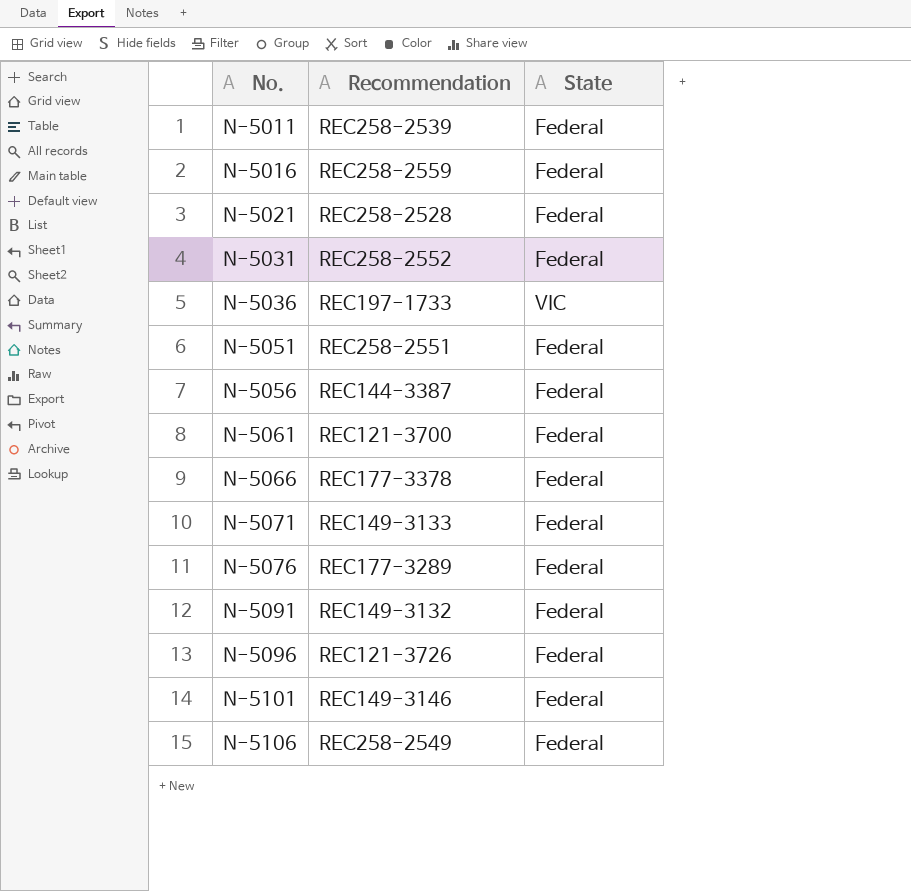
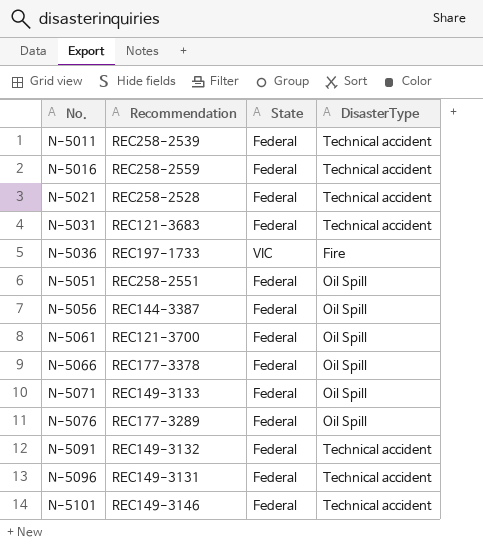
column DisasterType | position: none -> 4
row N-5106: REC258-2549 | Federal -> none
N-5031 | Recommendation: REC258-2552 -> REC121-3683
N-5096 | Recommendation: REC121-3726 -> REC149-3131

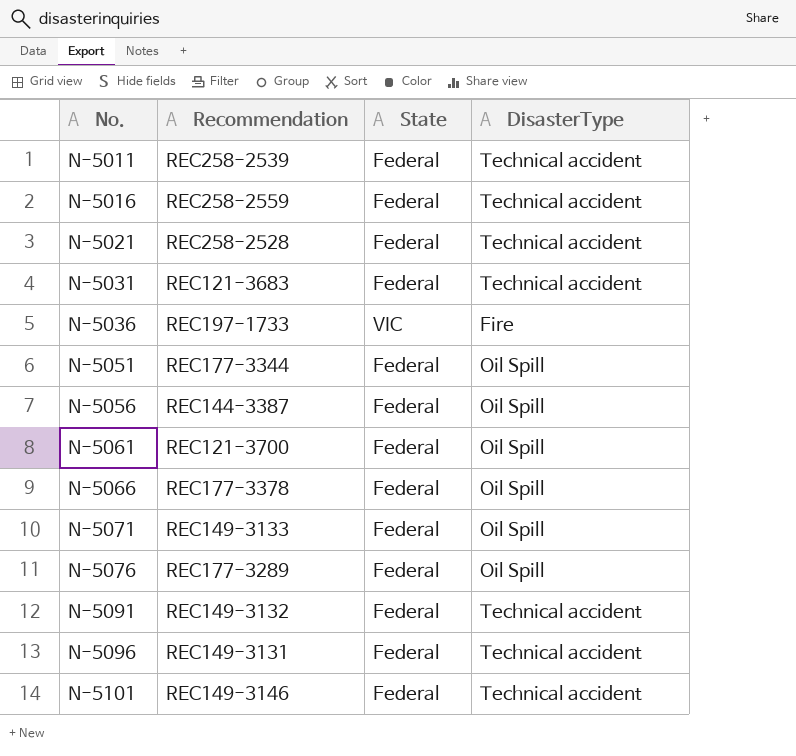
N-5051 | Recommendation: REC258-2551 -> REC177-3344

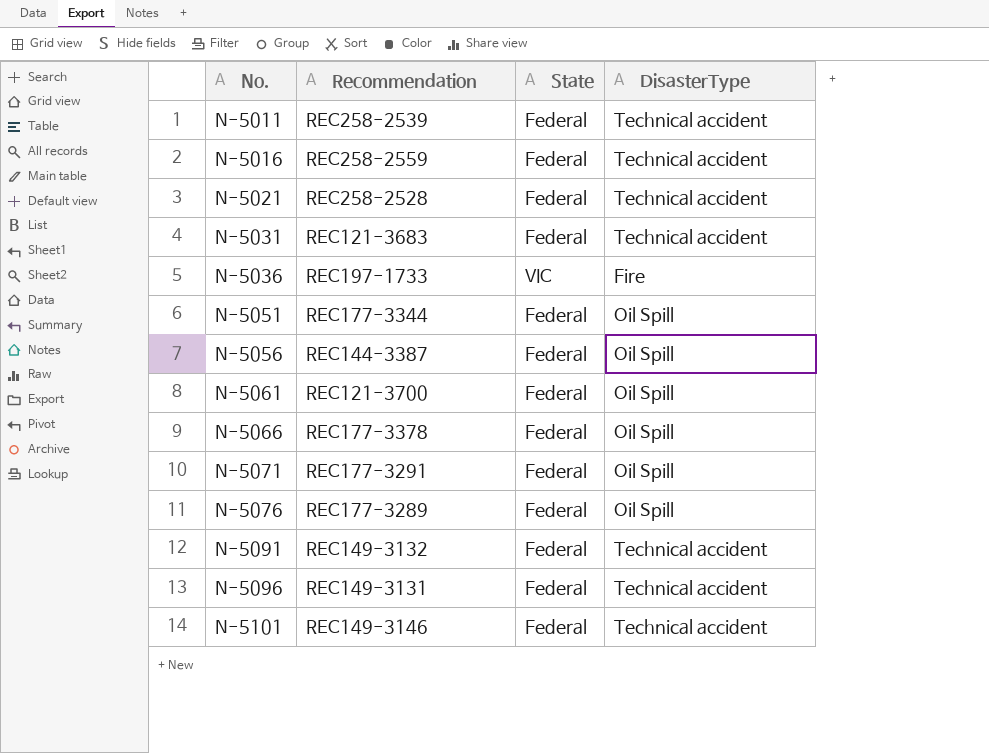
N-5071 | Recommendation: REC149-3133 -> REC177-3291

